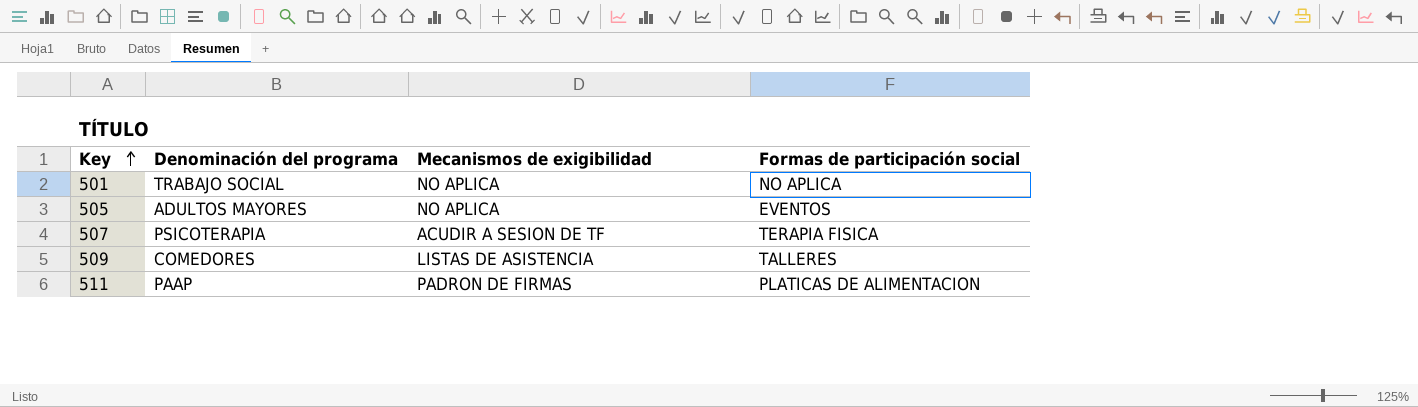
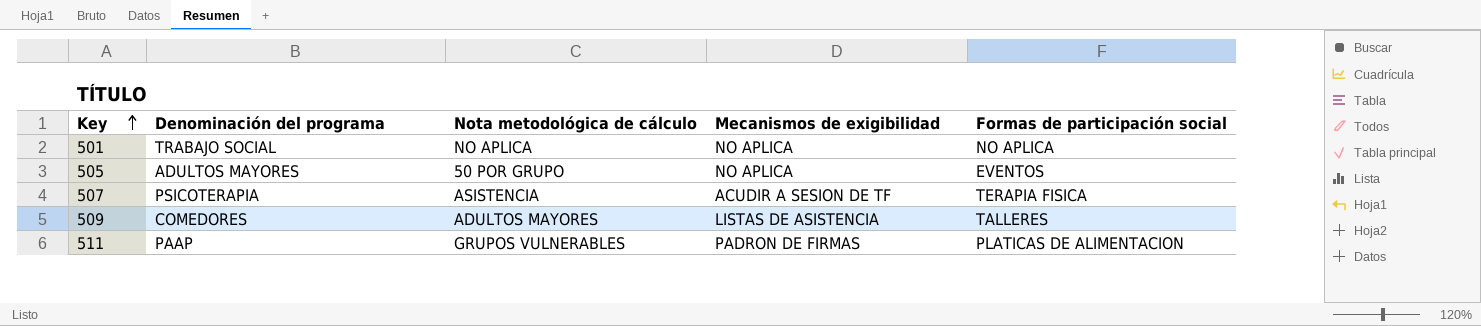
column Nota metodológica de cálculo | position: none -> 3

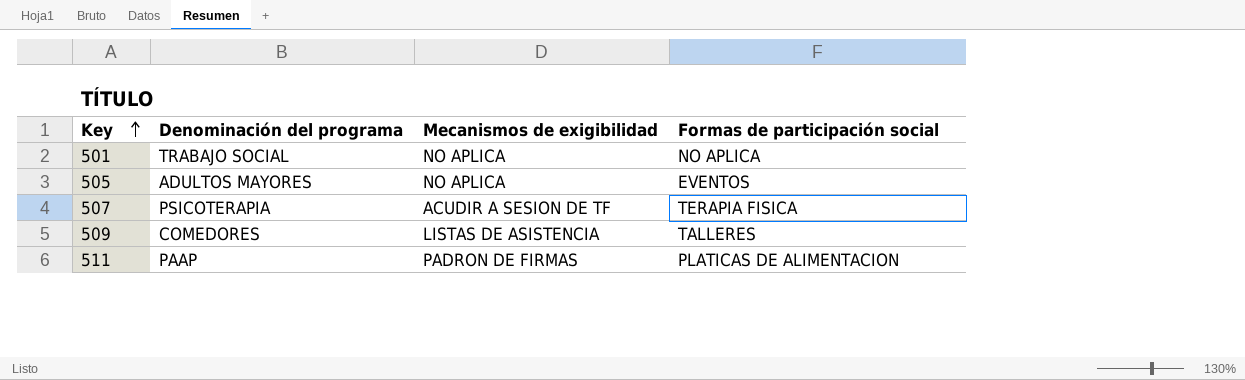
column Nota metodológica de cálculo | position: 3 -> none

